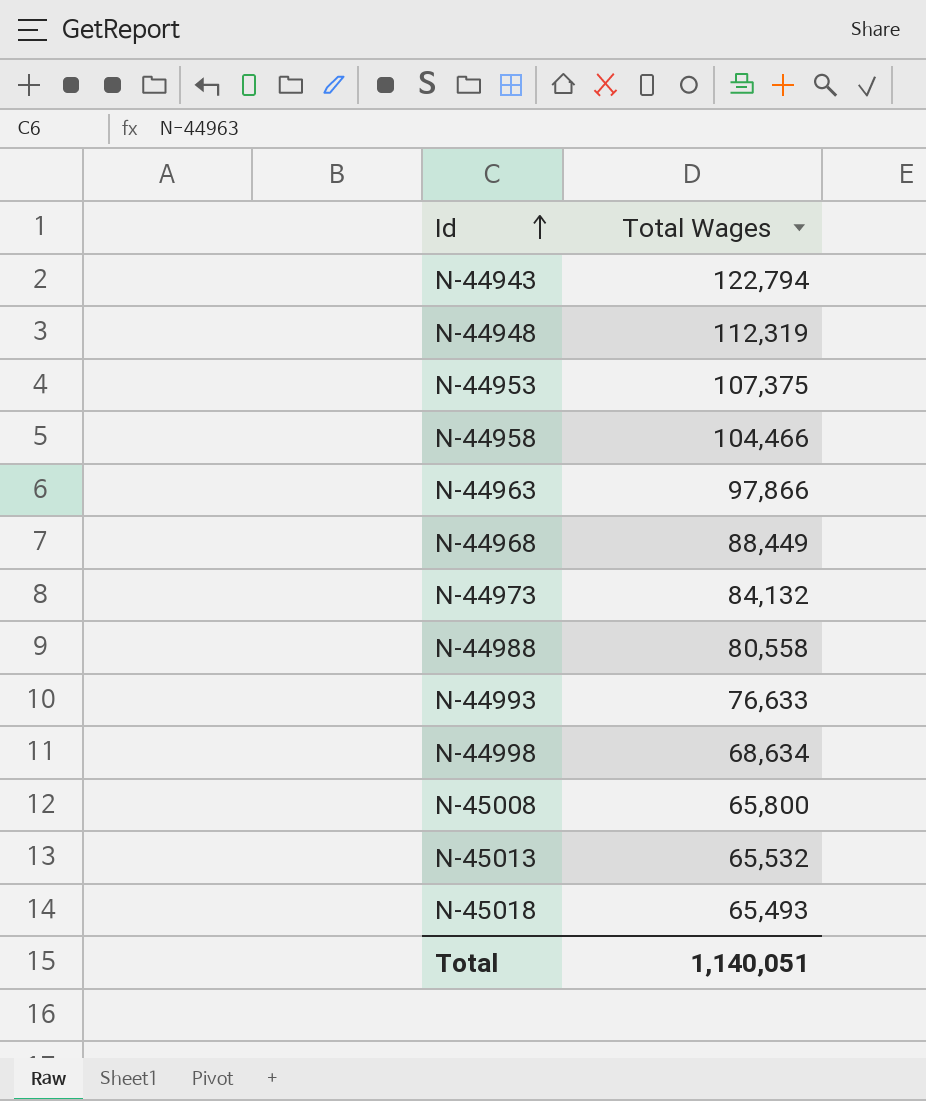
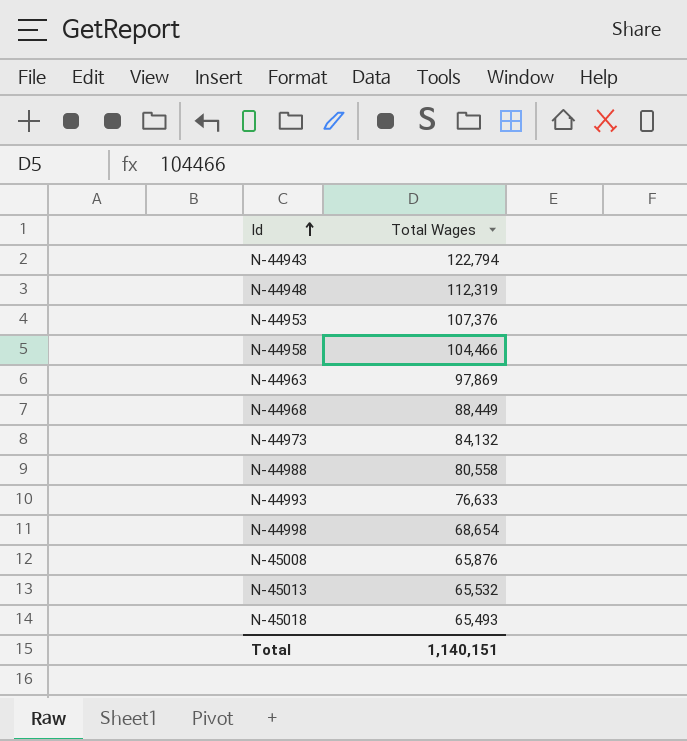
N-44953 | Total Wages: 107,375 -> 107,376
N-44963 | Total Wages: 97,866 -> 97,869
N-44998 | Total Wages: 68,634 -> 68,654
N-45008 | Total Wages: 65,800 -> 65,876
Total | Total Wages: 1,140,051 -> 1,140,151

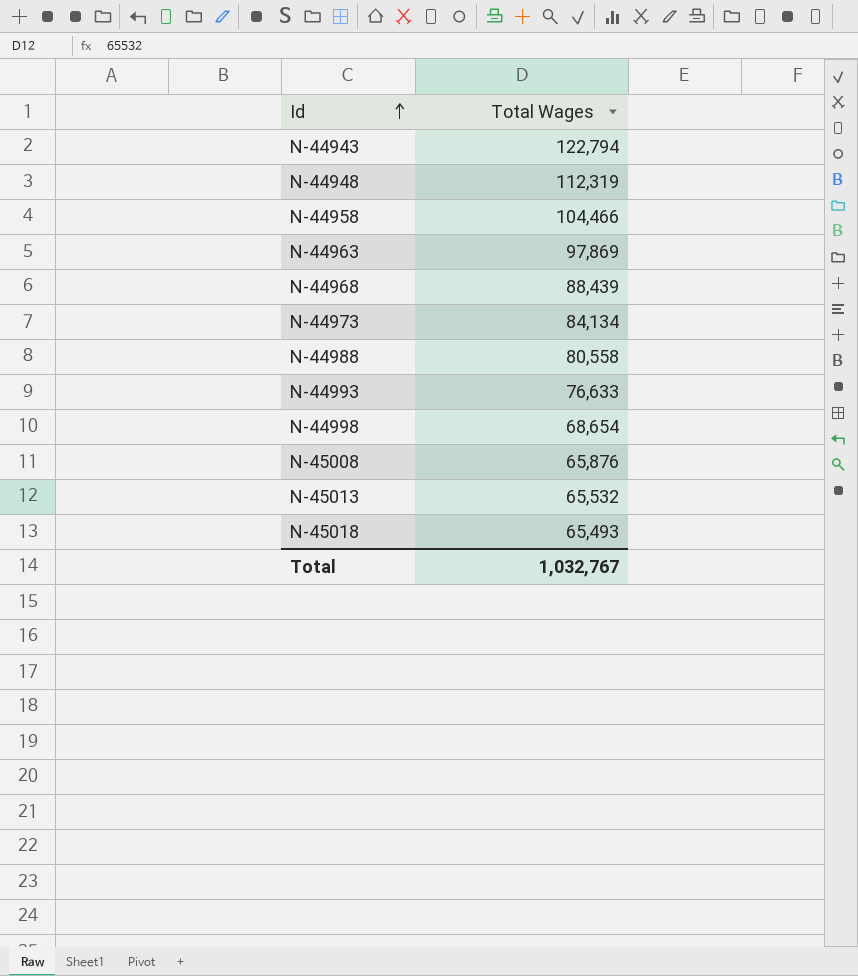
row N-44953: 107,376 -> none
N-44968 | Total Wages: 88,449 -> 88,439
N-44973 | Total Wages: 84,132 -> 84,134
Total | Total Wages: 1,140,151 -> 1,032,767

